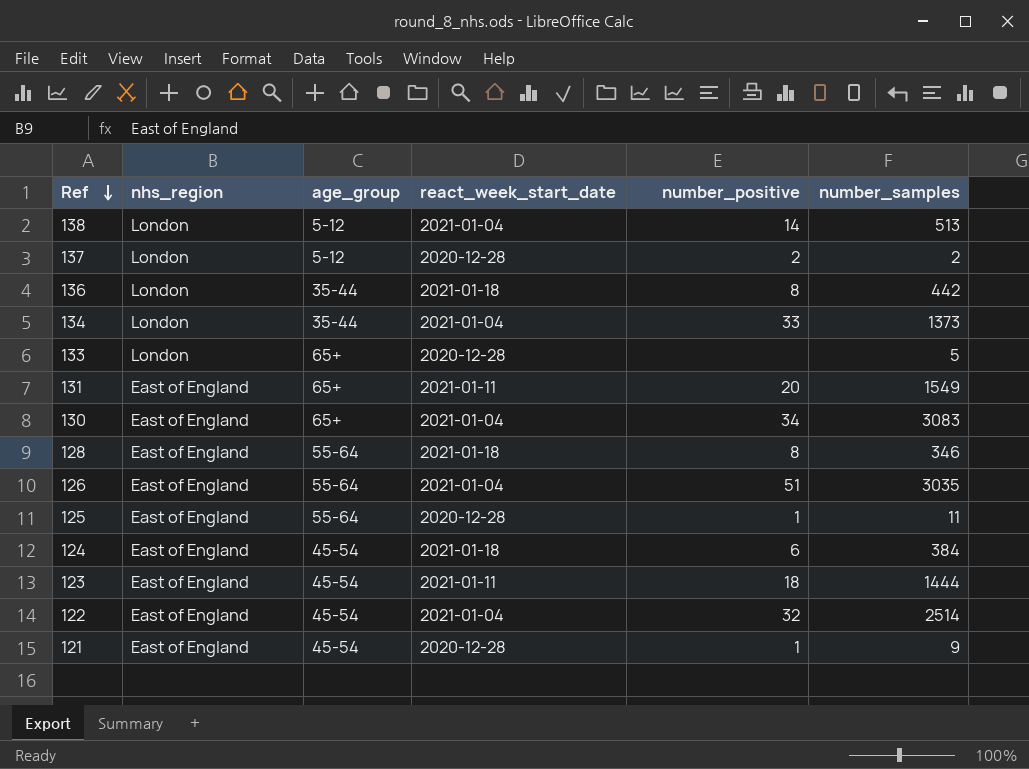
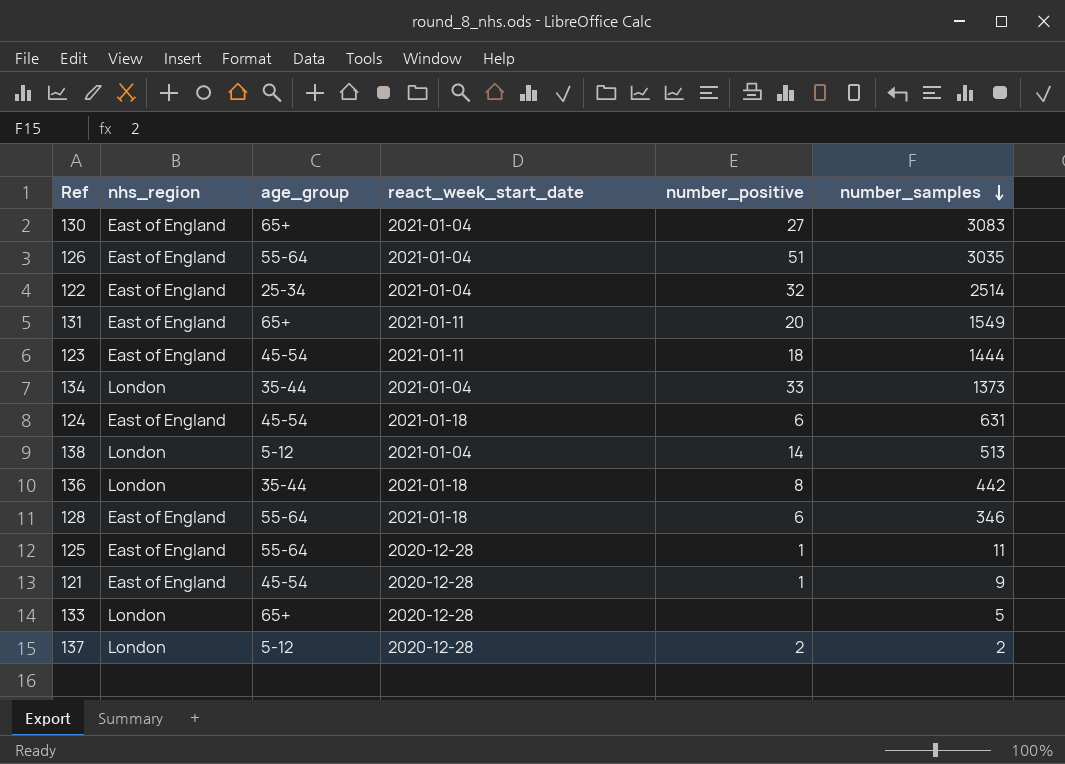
row order: Ref descending -> number_samples descending
130 | number_positive: 34 -> 27
122 | age_group: 45-54 -> 25-34
124 | number_samples: 384 -> 631
128 | number_positive: 8 -> 6

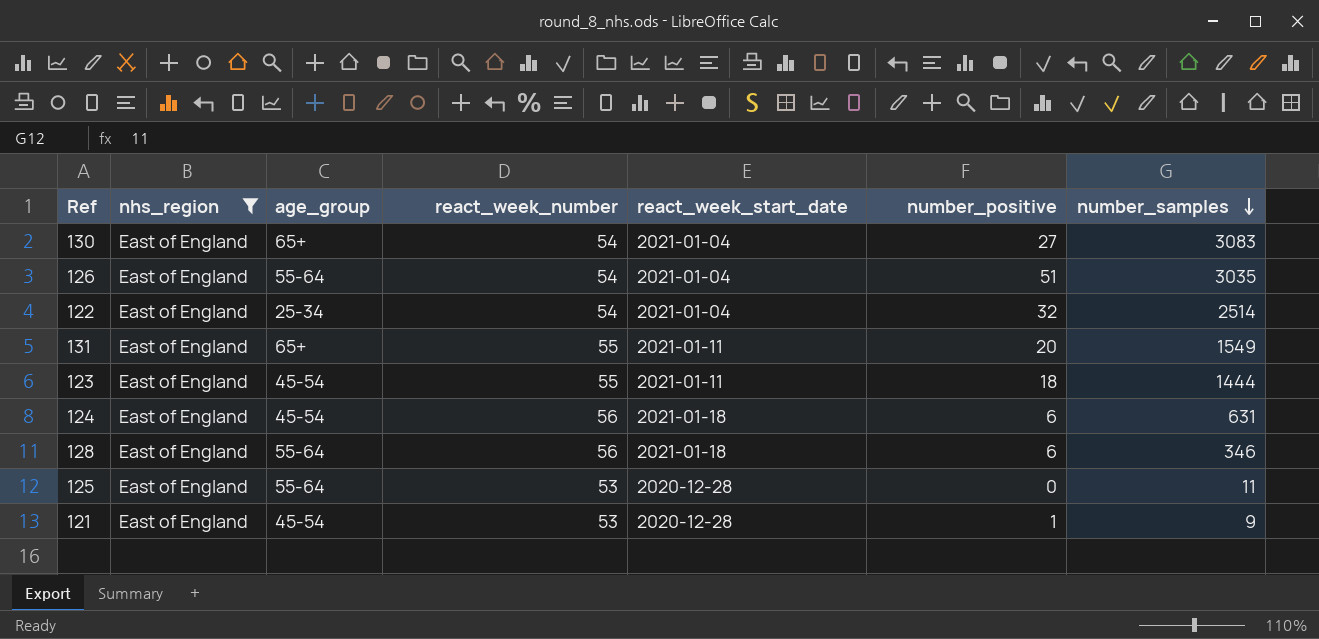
filter: none -> nhs_region = East of England
column react_week_number | position: none -> 4
125 | number_positive: 1 -> 0

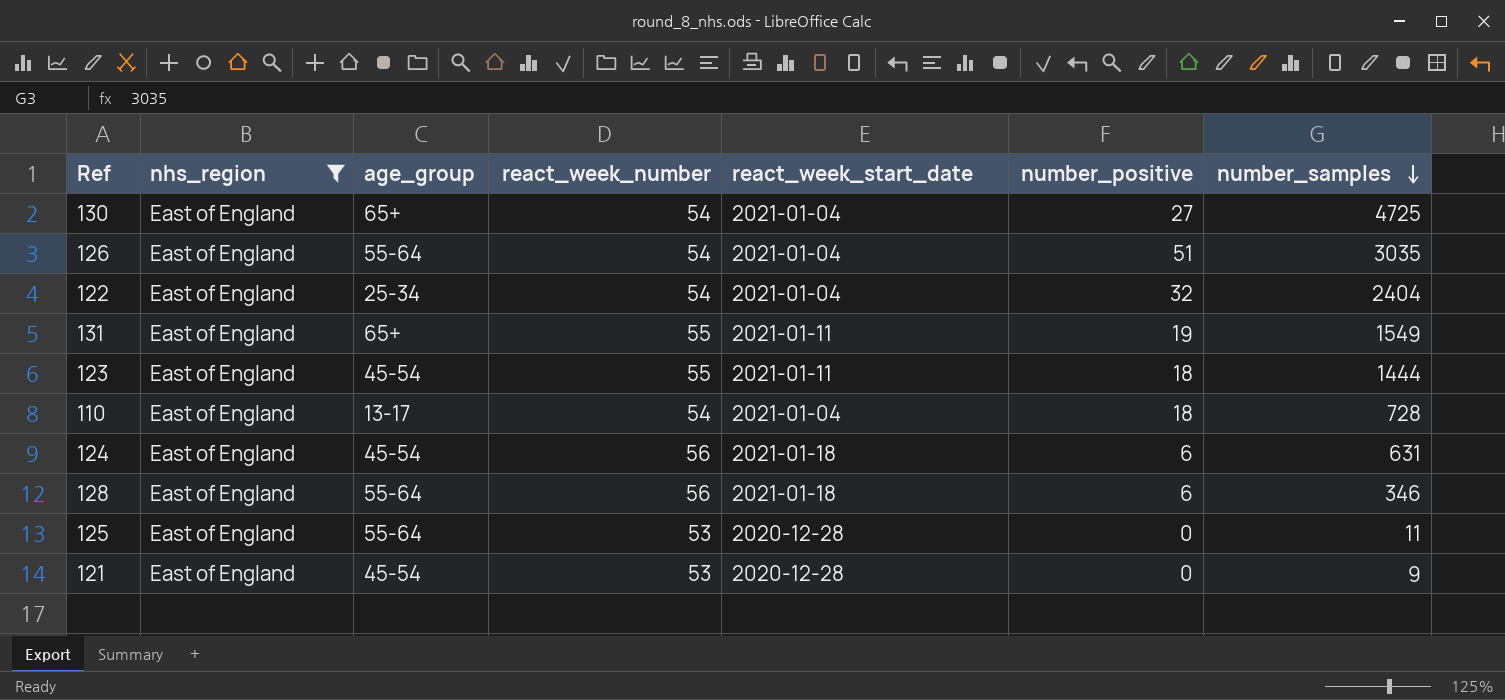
130 | number_samples: 3083 -> 4725
122 | number_samples: 2514 -> 2404
131 | number_positive: 20 -> 19
row 110: none -> East of England | 13-17 | 54 | 2021-01-04 | 18 | 728
121 | number_positive: 1 -> 0

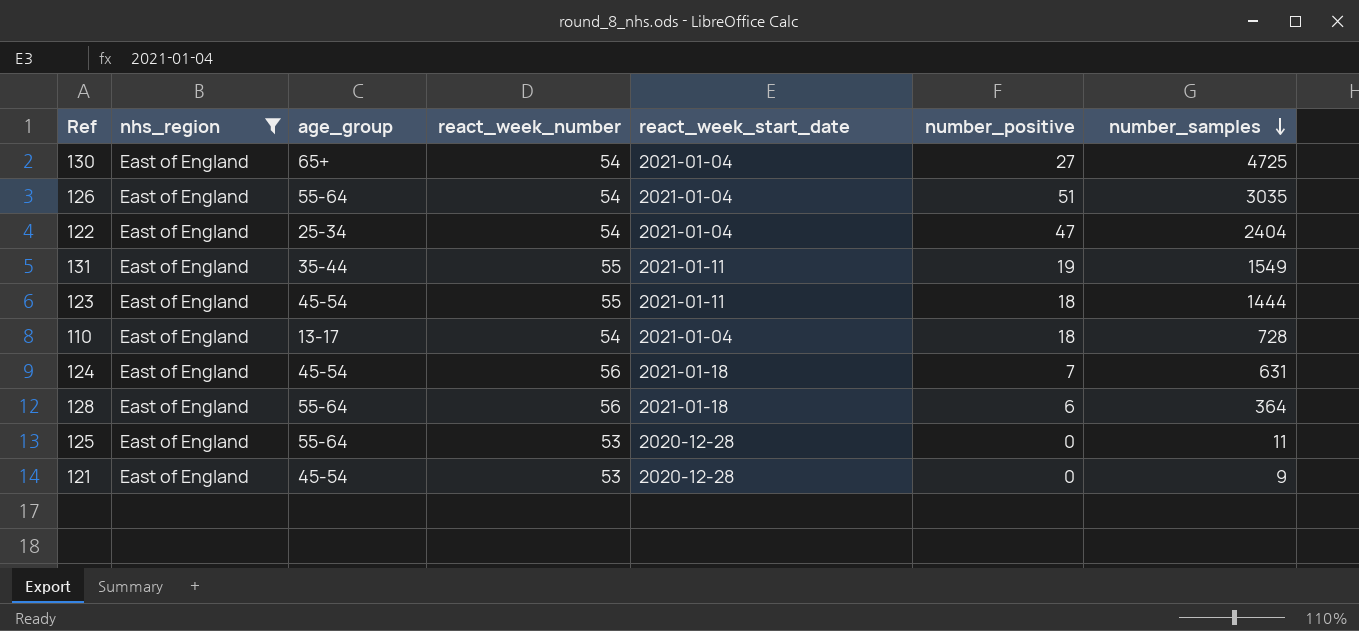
122 | number_positive: 32 -> 47
131 | age_group: 65+ -> 35-44
124 | number_positive: 6 -> 7
128 | number_samples: 346 -> 364

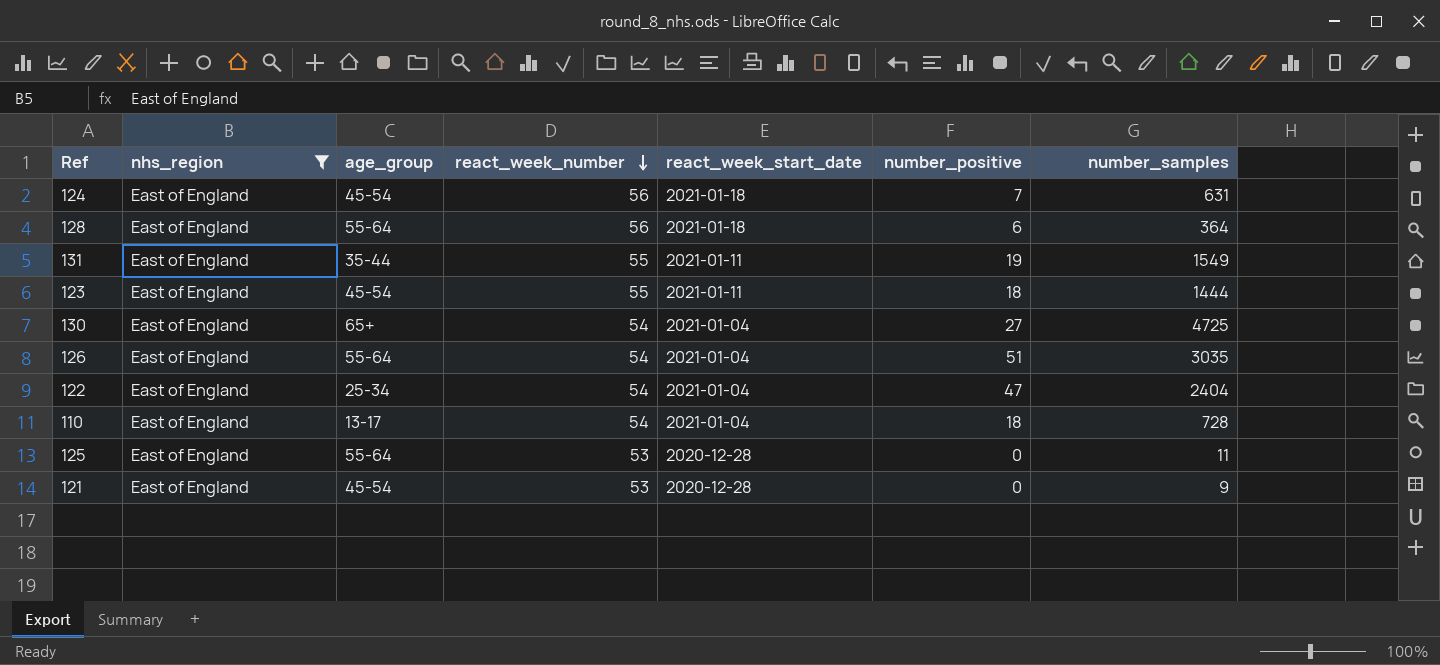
row order: number_samples descending -> react_week_number descending

